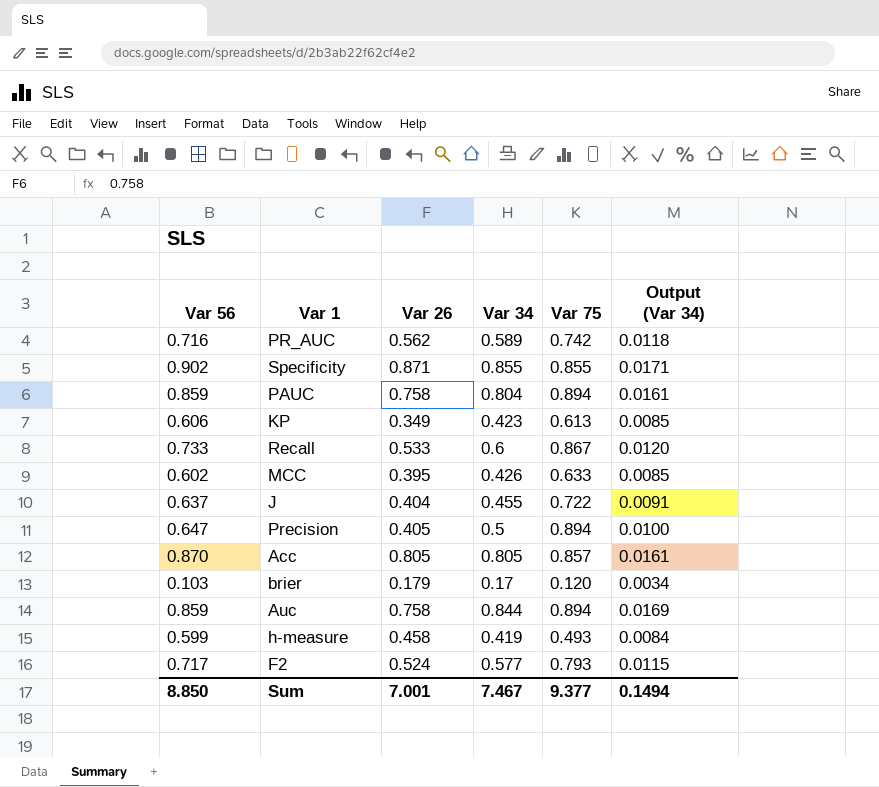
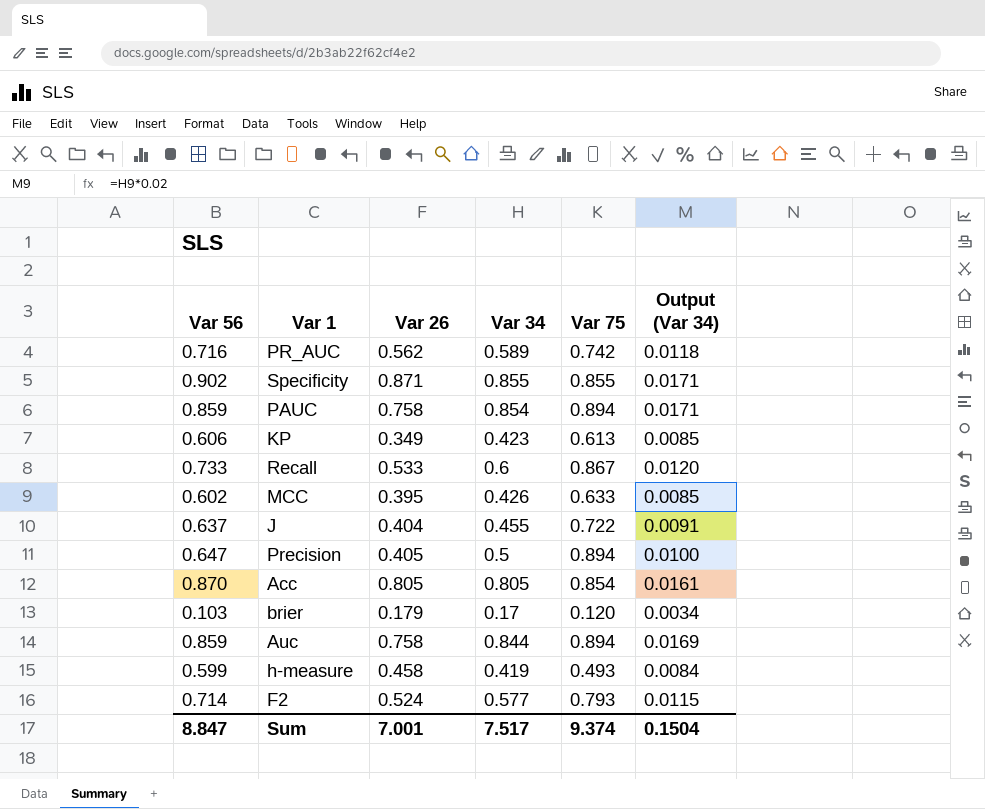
PAUC | Var 34: 0.804 -> 0.854
PAUC | Output (Var 34): 0.0161 -> 0.0171
Acc | Var 75: 0.857 -> 0.854
F2 | Var 56: 0.717 -> 0.714
Sum | Var 56: 8.850 -> 8.847
Sum | Var 34: 7.467 -> 7.517
Sum | Var 75: 9.377 -> 9.374
Sum | Output (Var 34): 0.1494 -> 0.1504

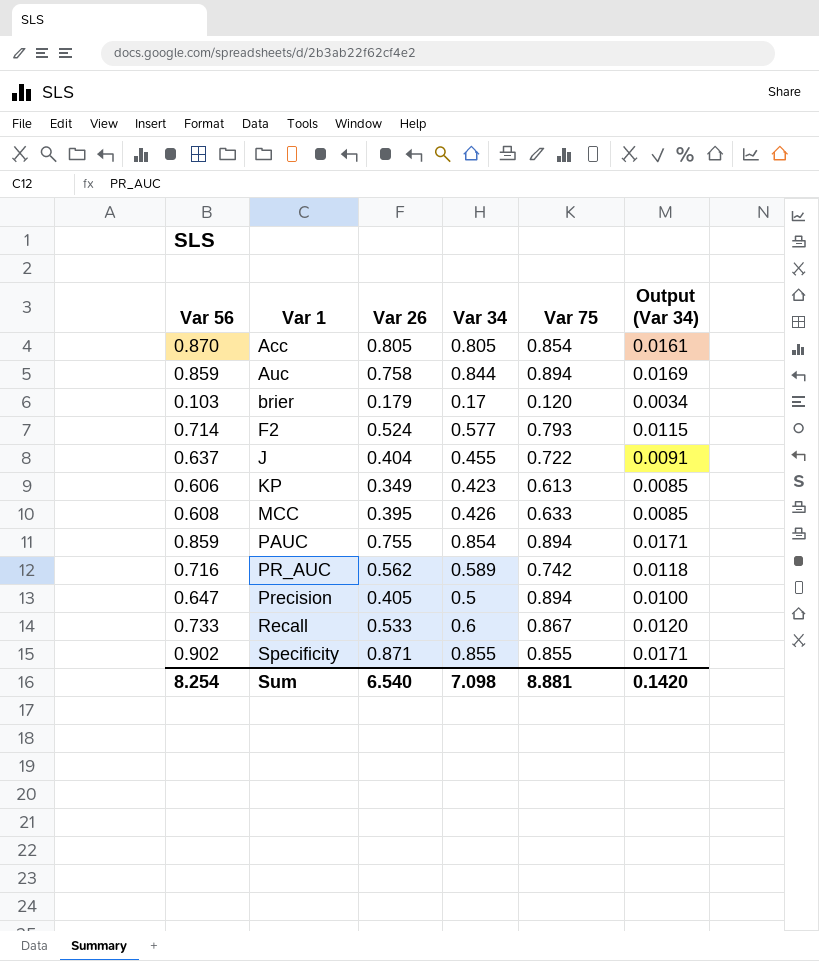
row order: none -> Var 1 ascending
row h-measure: 0.599 | 0.458 | 0.419 | 0.493 | 0.0084 -> none
MCC | Var 56: 0.602 -> 0.608
PAUC | Var 26: 0.758 -> 0.755
Sum | Var 56: 8.847 -> 8.254
Sum | Var 26: 7.001 -> 6.540
Sum | Var 34: 7.517 -> 7.098
Sum | Var 75: 9.374 -> 8.881
Sum | Output (Var 34): 0.1504 -> 0.1420

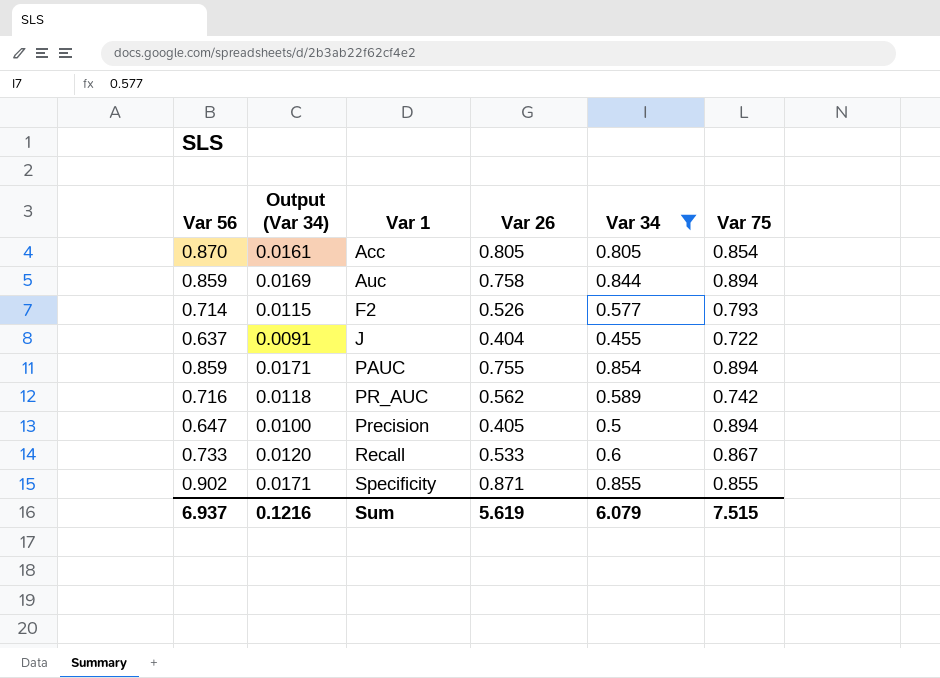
filter: none -> Var 34 >= 0.455
column Output (Var 34) | position: 6 -> 2
F2 | Var 26: 0.524 -> 0.526
Sum | Var 56: 8.254 -> 6.937
Sum | Output (Var 34): 0.1420 -> 0.1216
Sum | Var 26: 6.540 -> 5.619
Sum | Var 34: 7.098 -> 6.079
Sum | Var 75: 8.881 -> 7.515

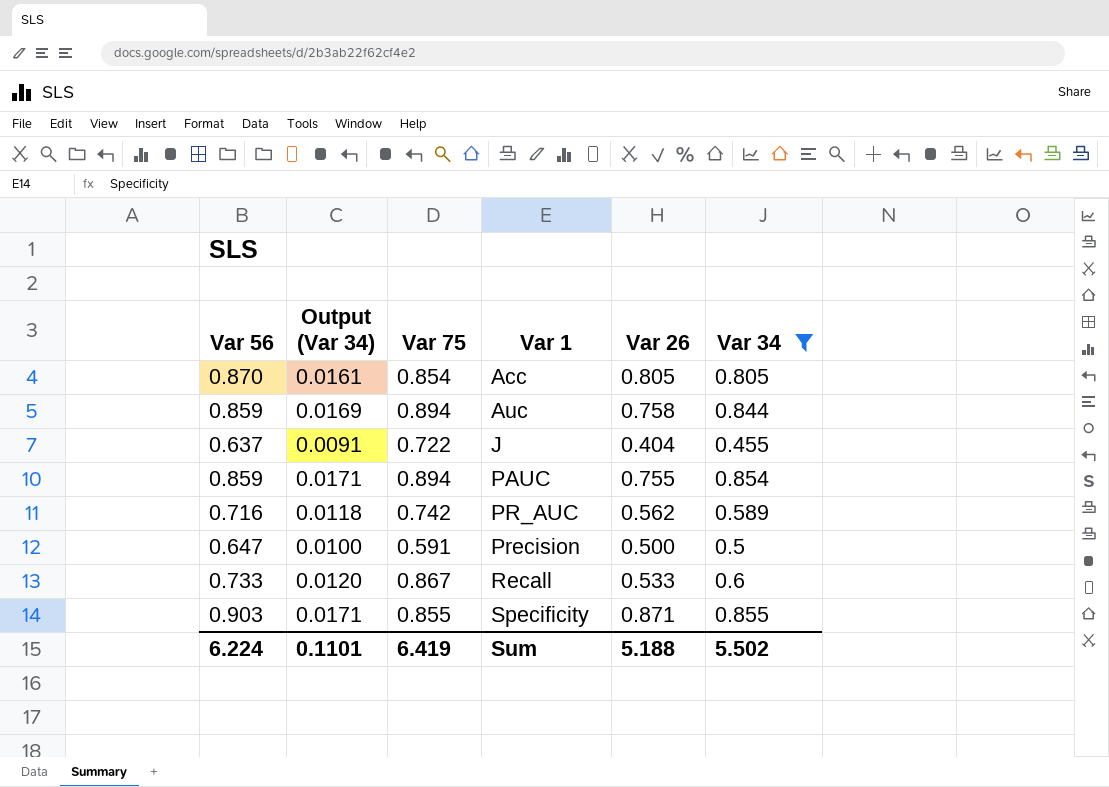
column Var 75 | position: 6 -> 3
row F2: 0.714 | 0.0115 | 0.526 | 0.577 | 0.793 -> none
Precision | Var 75: 0.894 -> 0.591
Precision | Var 26: 0.405 -> 0.500
Specificity | Var 56: 0.902 -> 0.903
Sum | Var 56: 6.937 -> 6.224
Sum | Output (Var 34): 0.1216 -> 0.1101
Sum | Var 75: 7.515 -> 6.419
Sum | Var 26: 5.619 -> 5.188
Sum | Var 34: 6.079 -> 5.502

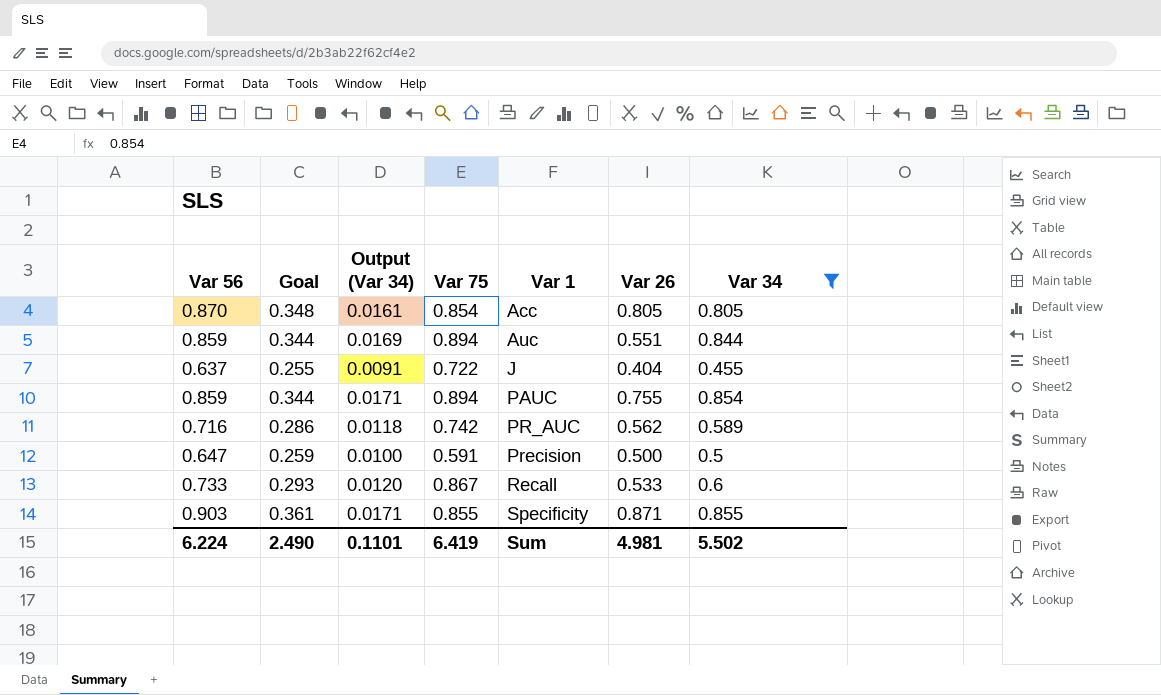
column Goal | formula: none -> [Var 56] * 0.4
Auc | Var 26: 0.758 -> 0.551
Sum | Var 26: 5.188 -> 4.981

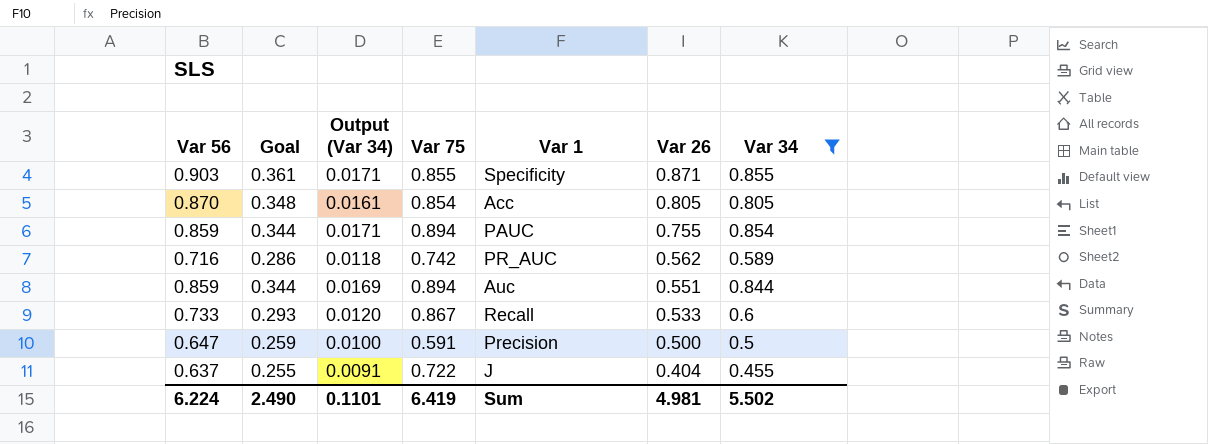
row order: Var 1 ascending -> Var 26 descending

